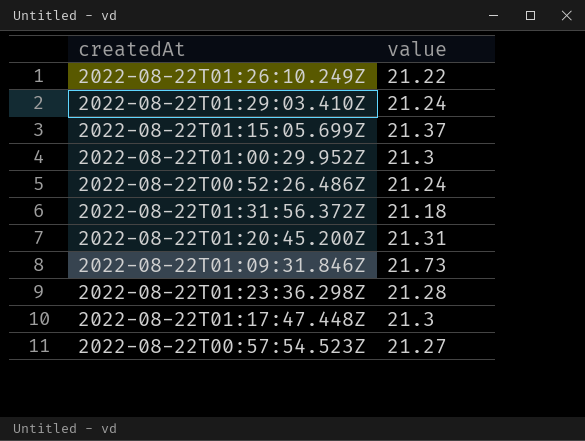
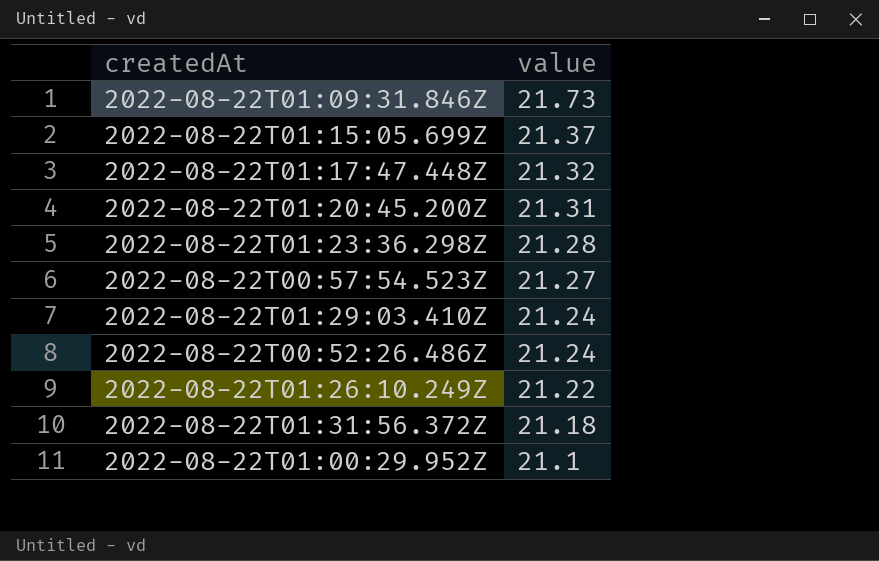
row order: none -> value descending
2022-08-22T01:17:47.448Z | value: 21.3 -> 21.32
2022-08-22T01:00:29.952Z | value: 21.3 -> 21.1

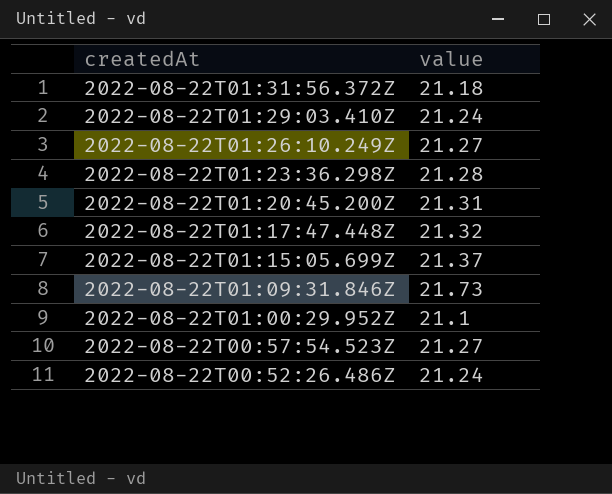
row order: value descending -> createdAt descending
2022-08-22T01:26:10.249Z | value: 21.22 -> 21.27

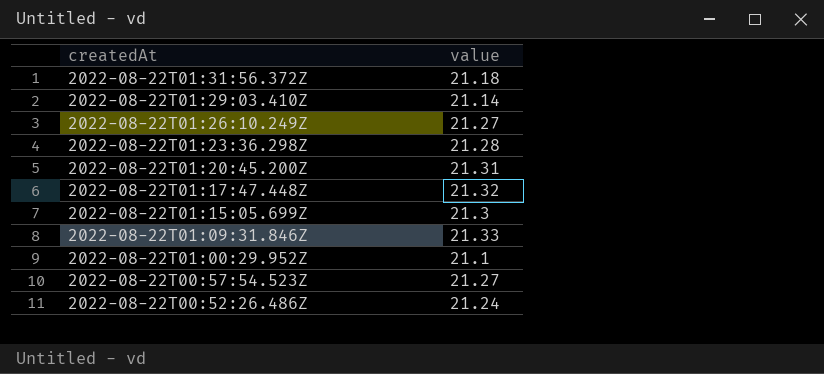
2022-08-22T01:29:03.410Z | value: 21.24 -> 21.14
2022-08-22T01:15:05.699Z | value: 21.37 -> 21.3
2022-08-22T01:09:31.846Z | value: 21.73 -> 21.33

